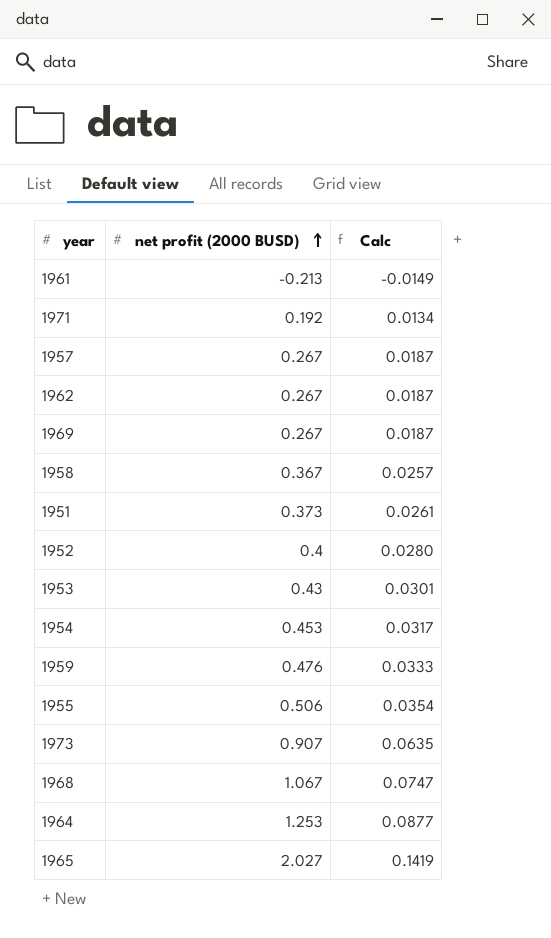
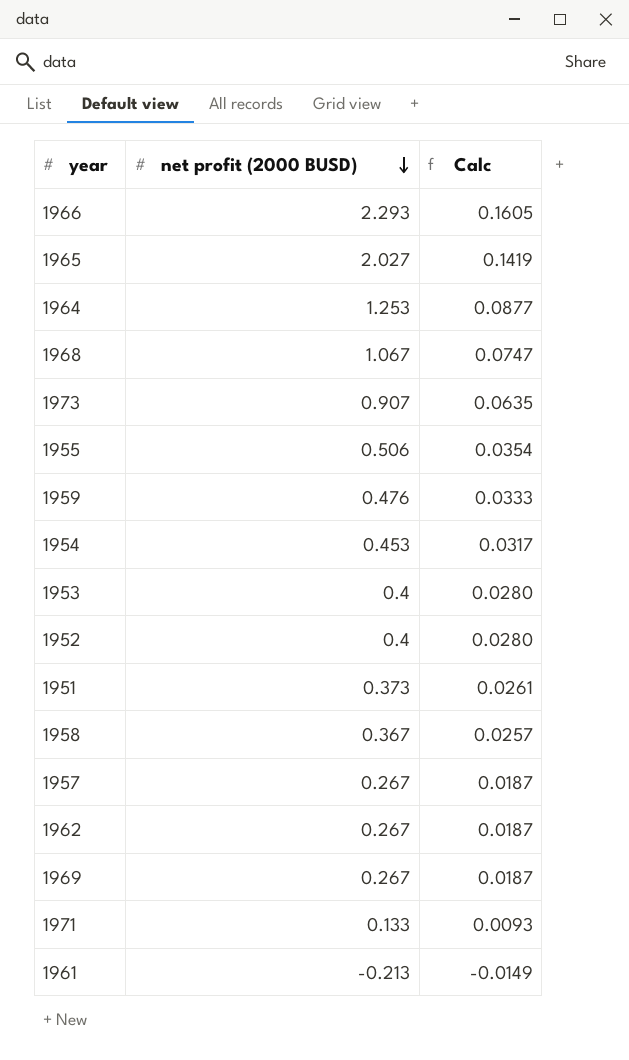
row order: net profit (2000 BUSD) ascending -> net profit (2000 BUSD) descending
row 1966: none -> 2.293 | 0.1605
1953 | net profit (2000 BUSD): 0.43 -> 0.4
1953 | Calc: 0.0301 -> 0.0280
1971 | net profit (2000 BUSD): 0.192 -> 0.133
1971 | Calc: 0.0134 -> 0.0093

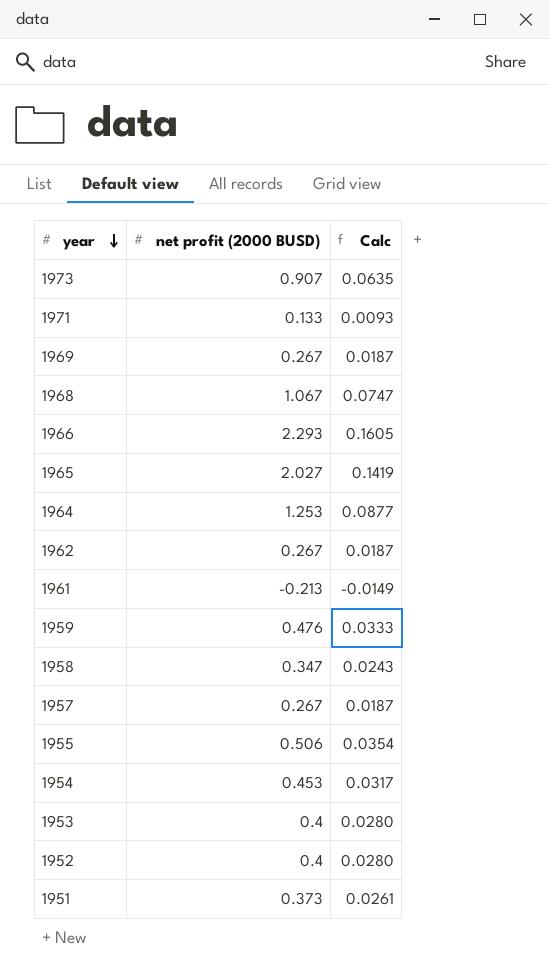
row order: net profit (2000 BUSD) descending -> year descending
1958 | net profit (2000 BUSD): 0.367 -> 0.347
1958 | Calc: 0.0257 -> 0.0243

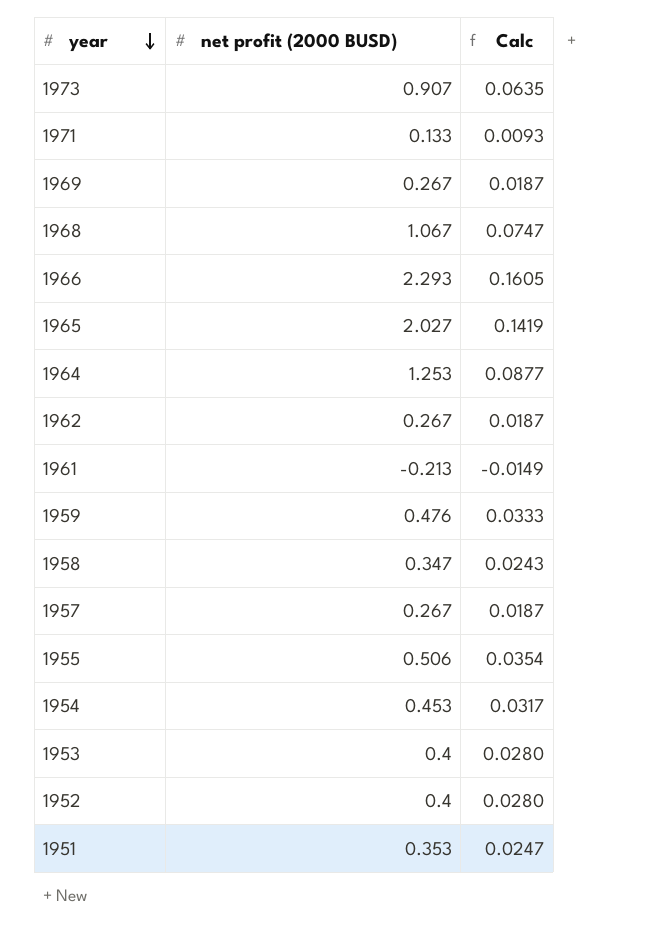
1951 | net profit (2000 BUSD): 0.373 -> 0.353
1951 | Calc: 0.0261 -> 0.0247

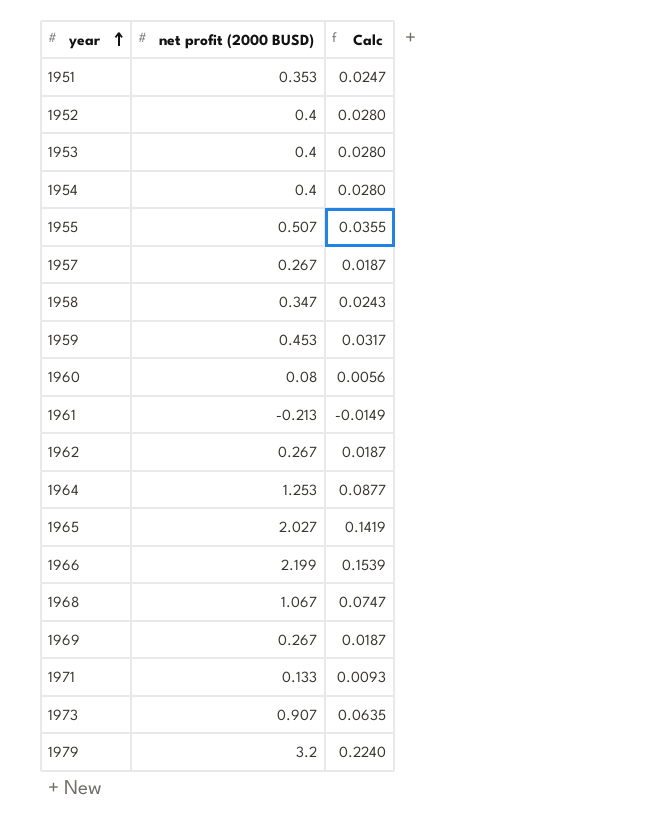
row order: year descending -> year ascending
1954 | net profit (2000 BUSD): 0.453 -> 0.4
1954 | Calc: 0.0317 -> 0.0280
1955 | net profit (2000 BUSD): 0.506 -> 0.507
1955 | Calc: 0.0354 -> 0.0355
1959 | net profit (2000 BUSD): 0.476 -> 0.453
1959 | Calc: 0.0333 -> 0.0317
row 1960: none -> 0.08 | 0.0056
1966 | net profit (2000 BUSD): 2.293 -> 2.199
1966 | Calc: 0.1605 -> 0.1539
row 1979: none -> 3.2 | 0.2240

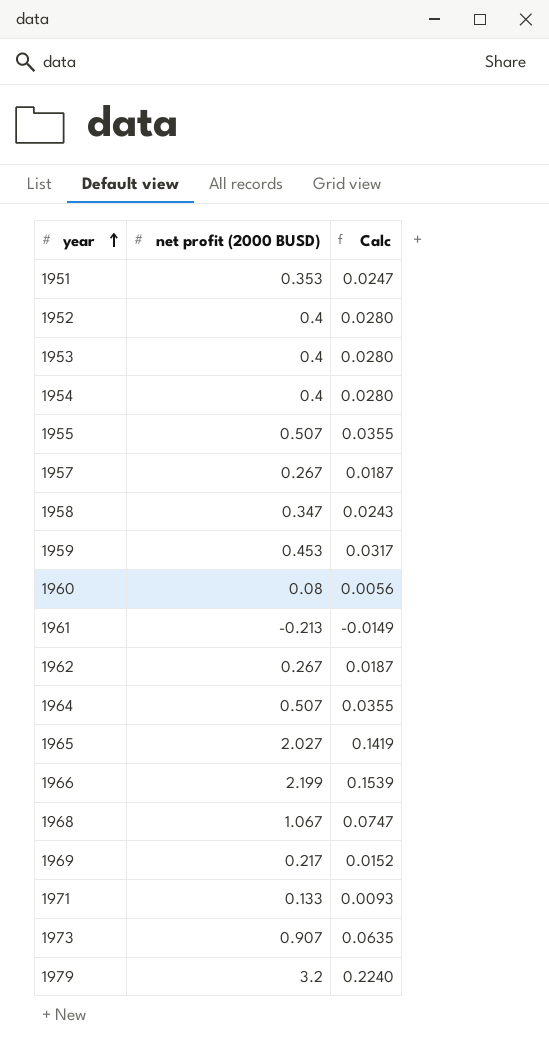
1964 | net profit (2000 BUSD): 1.253 -> 0.507
1964 | Calc: 0.0877 -> 0.0355
1969 | net profit (2000 BUSD): 0.267 -> 0.217
1969 | Calc: 0.0187 -> 0.0152

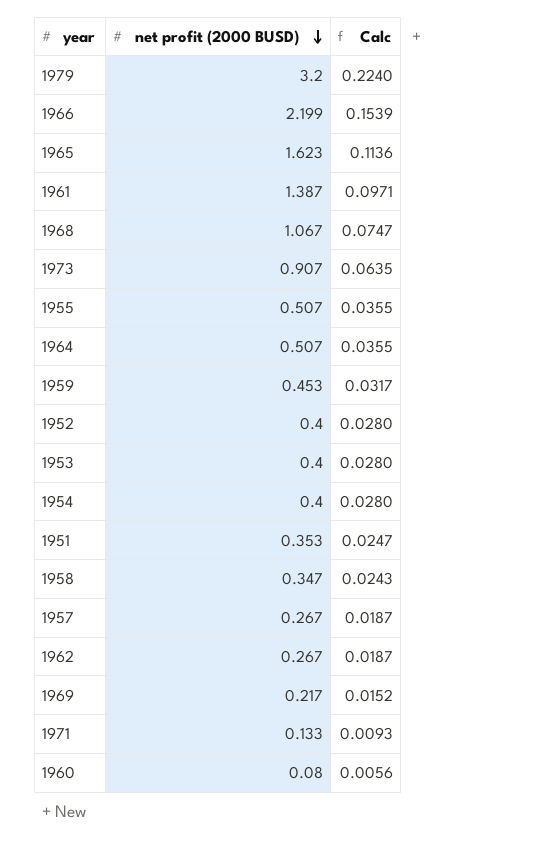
row order: year ascending -> net profit (2000 BUSD) descending
1965 | net profit (2000 BUSD): 2.027 -> 1.623
1965 | Calc: 0.1419 -> 0.1136
1961 | net profit (2000 BUSD): -0.213 -> 1.387
1961 | Calc: -0.0149 -> 0.0971

